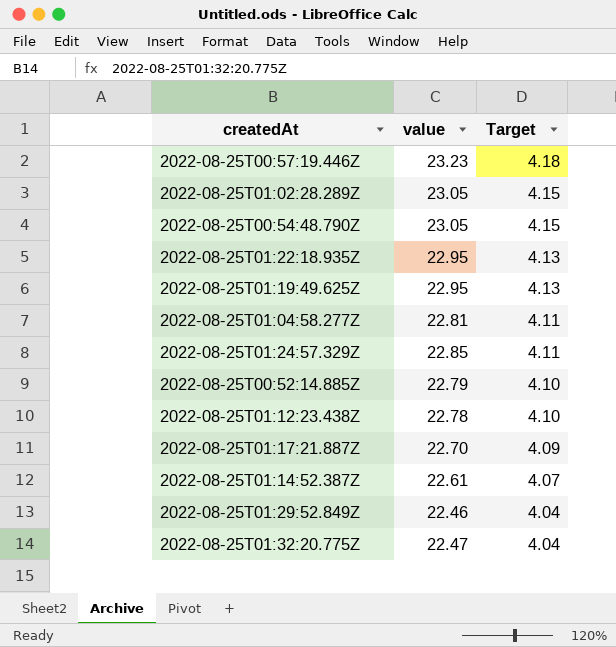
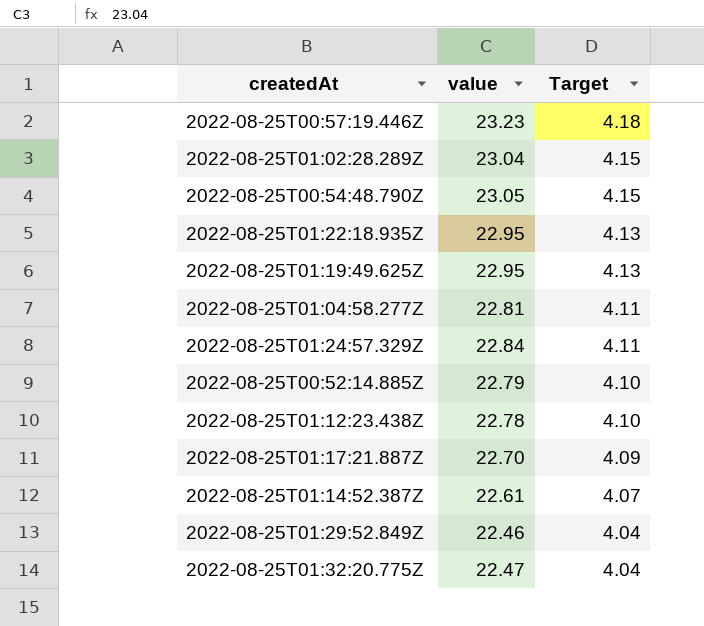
2022-08-25T01:02:28.289Z | value: 23.05 -> 23.04
2022-08-25T01:24:57.329Z | value: 22.85 -> 22.84

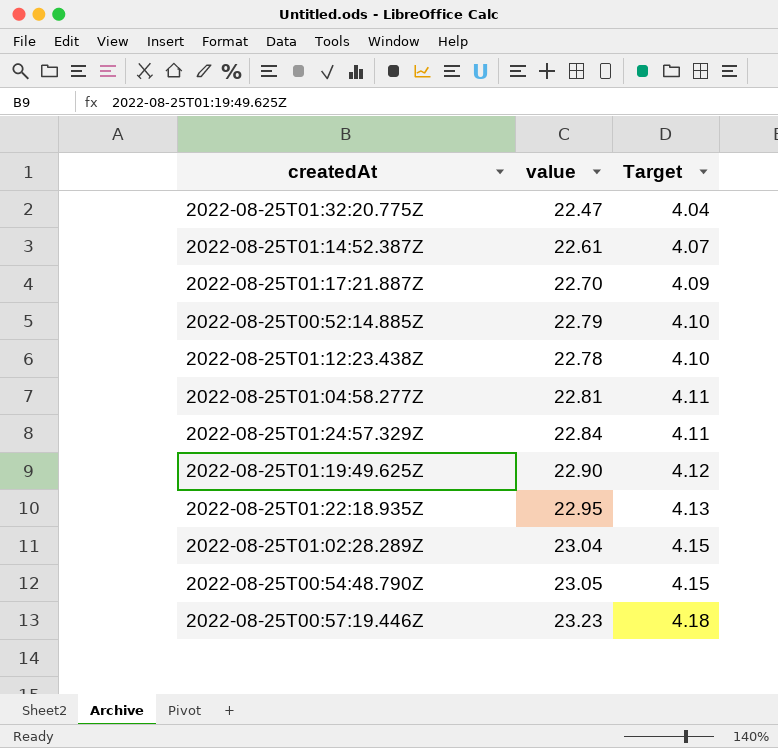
row order: Target descending -> Target ascending
row 2022-08-25T01:29:52.849Z: 22.46 | 4.04 -> none
2022-08-25T01:19:49.625Z | value: 22.95 -> 22.90
2022-08-25T01:19:49.625Z | Target: 4.13 -> 4.12

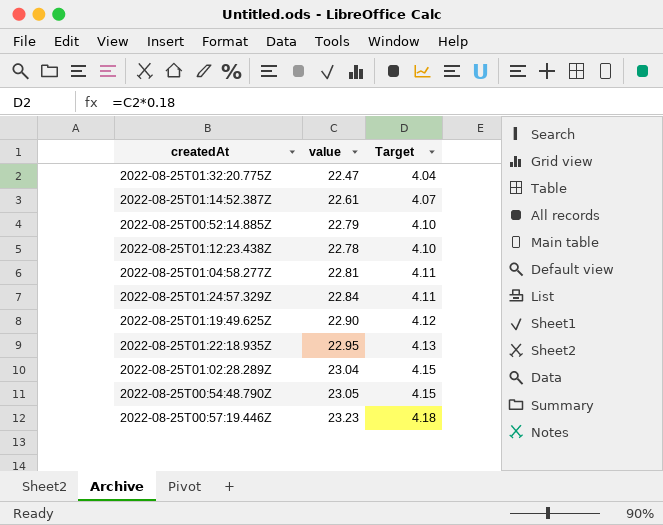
row 2022-08-25T01:17:21.887Z: 22.70 | 4.09 -> none

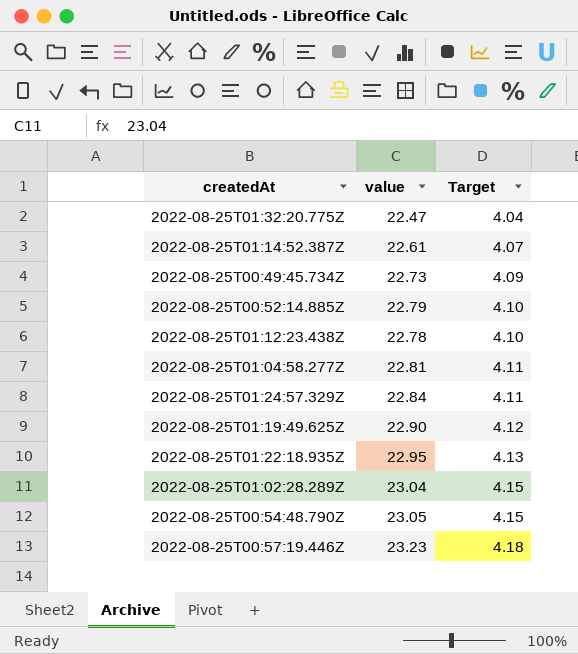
row 2022-08-25T00:49:45.734Z: none -> 22.73 | 4.09

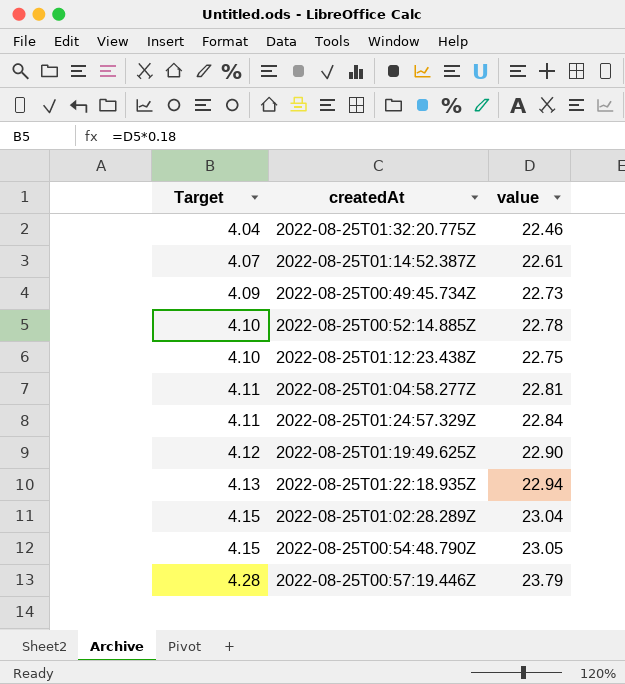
column Target | position: 3 -> 1
2022-08-25T01:32:20.775Z | value: 22.47 -> 22.46
2022-08-25T00:52:14.885Z | value: 22.79 -> 22.78
2022-08-25T01:12:23.438Z | value: 22.78 -> 22.75
2022-08-25T01:22:18.935Z | value: 22.95 -> 22.94
2022-08-25T00:57:19.446Z | Target: 4.18 -> 4.28
2022-08-25T00:57:19.446Z | value: 23.23 -> 23.79

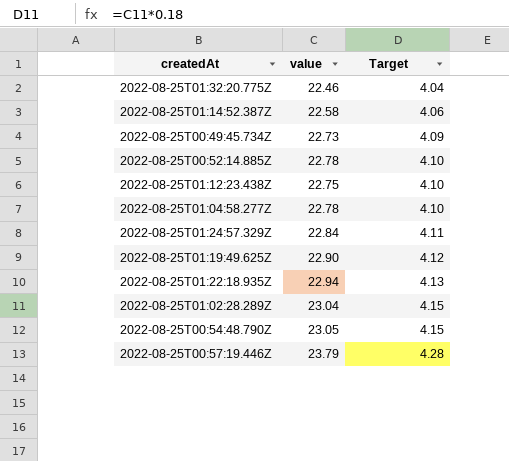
column Target | position: 1 -> 3
2022-08-25T01:14:52.387Z | value: 22.61 -> 22.58
2022-08-25T01:14:52.387Z | Target: 4.07 -> 4.06
2022-08-25T01:04:58.277Z | value: 22.81 -> 22.78
2022-08-25T01:04:58.277Z | Target: 4.11 -> 4.10

